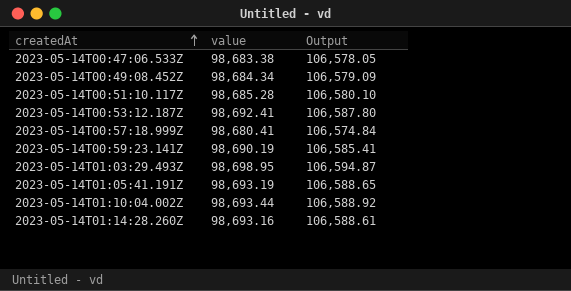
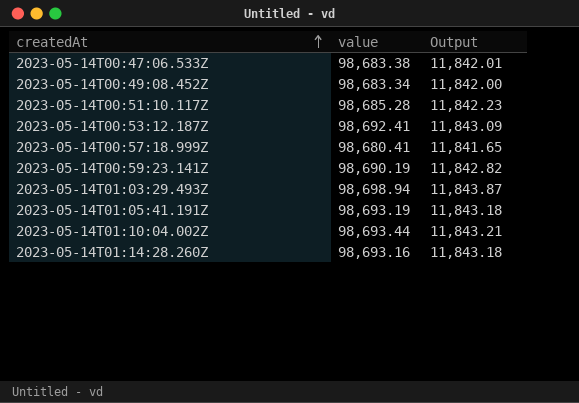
column Output | formula: [value] * 1.08 -> [value] * 0.12
2023-05-14T00:49:08.452Z | value: 98,684.34 -> 98,683.34
2023-05-14T01:03:29.493Z | value: 98,698.95 -> 98,698.94

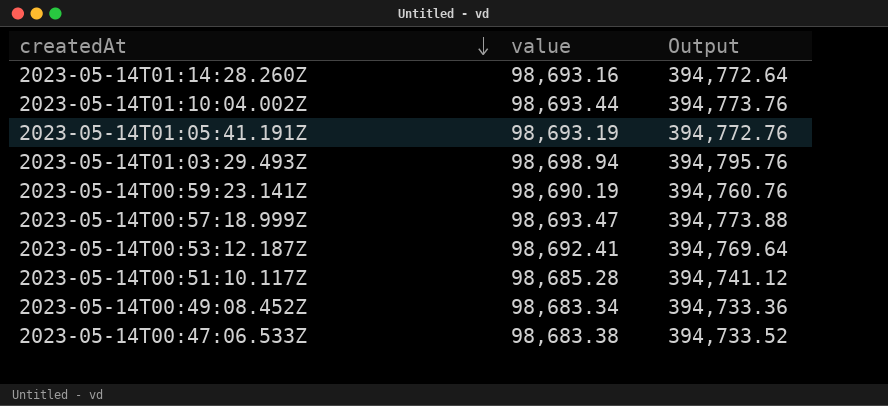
row order: createdAt ascending -> createdAt descending
column Output | formula: [value] * 0.12 -> [value] * 4
2023-05-14T00:57:18.999Z | value: 98,680.41 -> 98,693.47

